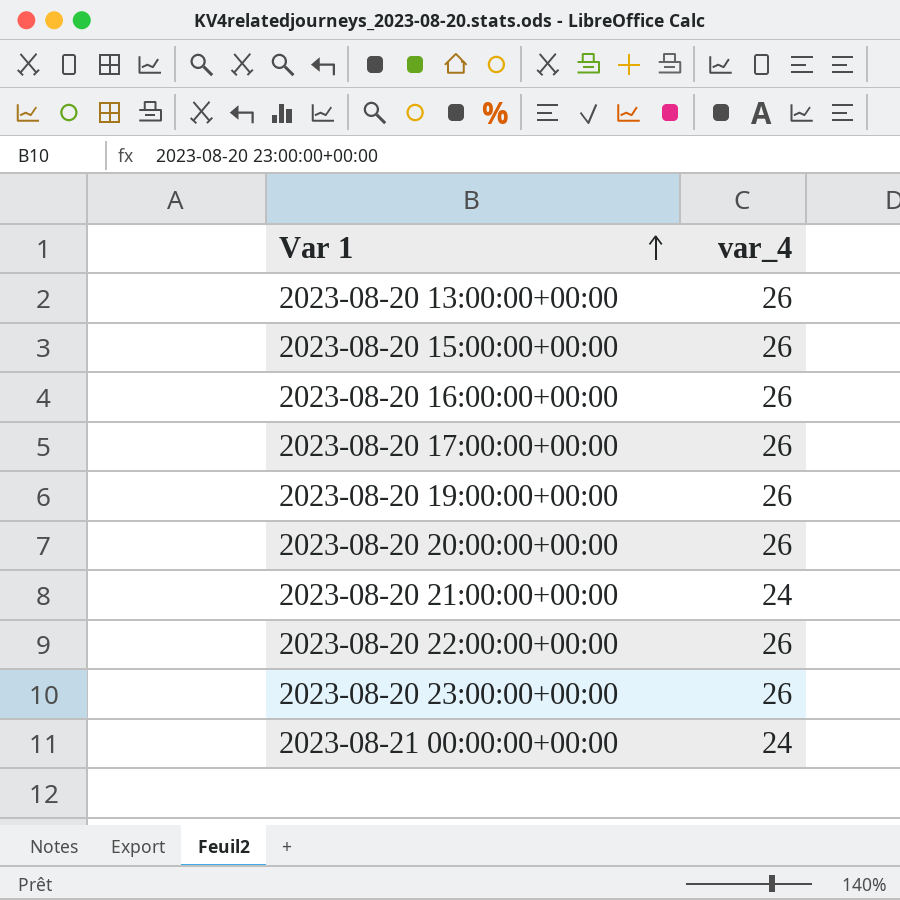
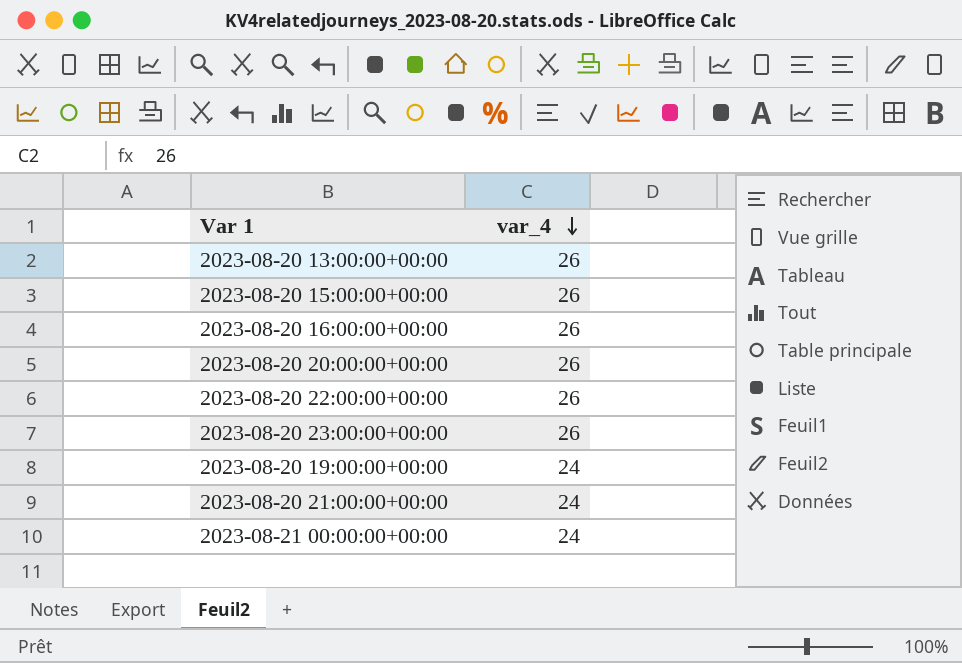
row order: Var 1 ascending -> var_4 descending
row 2023-08-20 17:00:00+00:00: 26 -> none
2023-08-20 19:00:00+00:00 | var_4: 26 -> 24

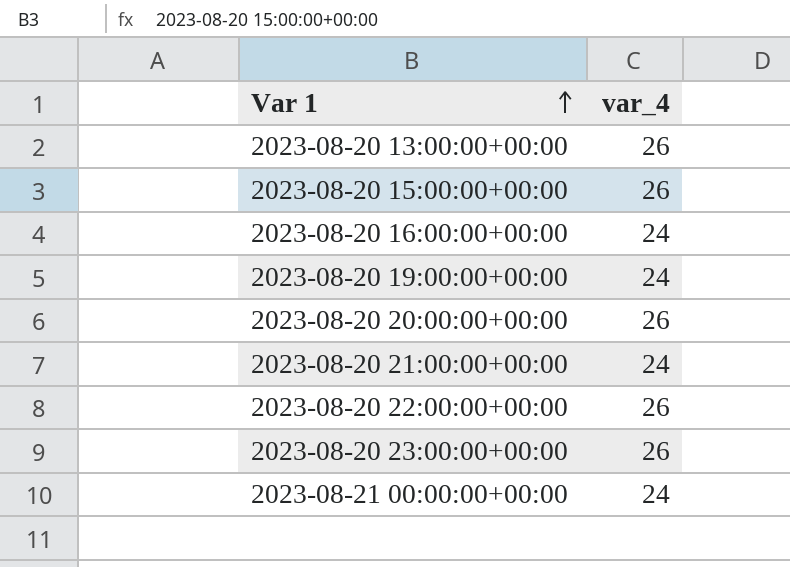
row order: var_4 descending -> Var 1 ascending
2023-08-20 16:00:00+00:00 | var_4: 26 -> 24

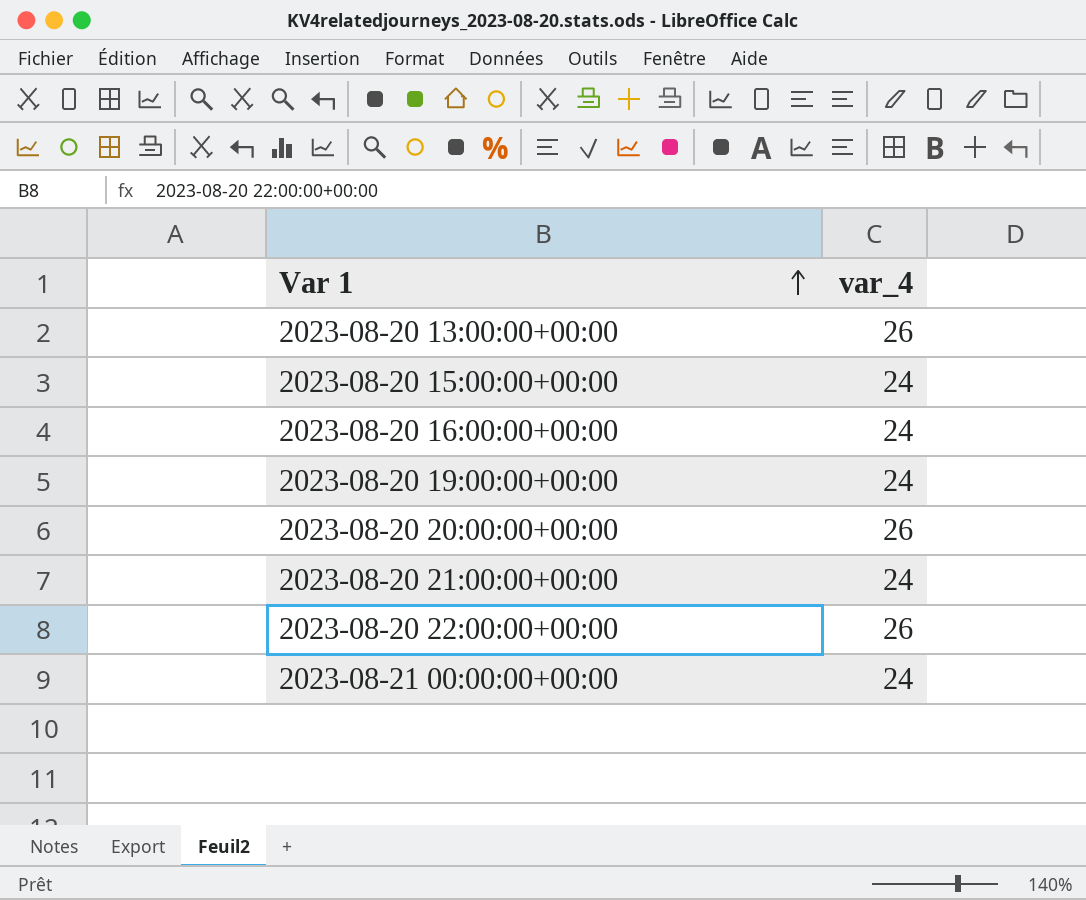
row 2023-08-20 23:00:00+00:00: 26 -> none
2023-08-20 15:00:00+00:00 | var_4: 26 -> 24

